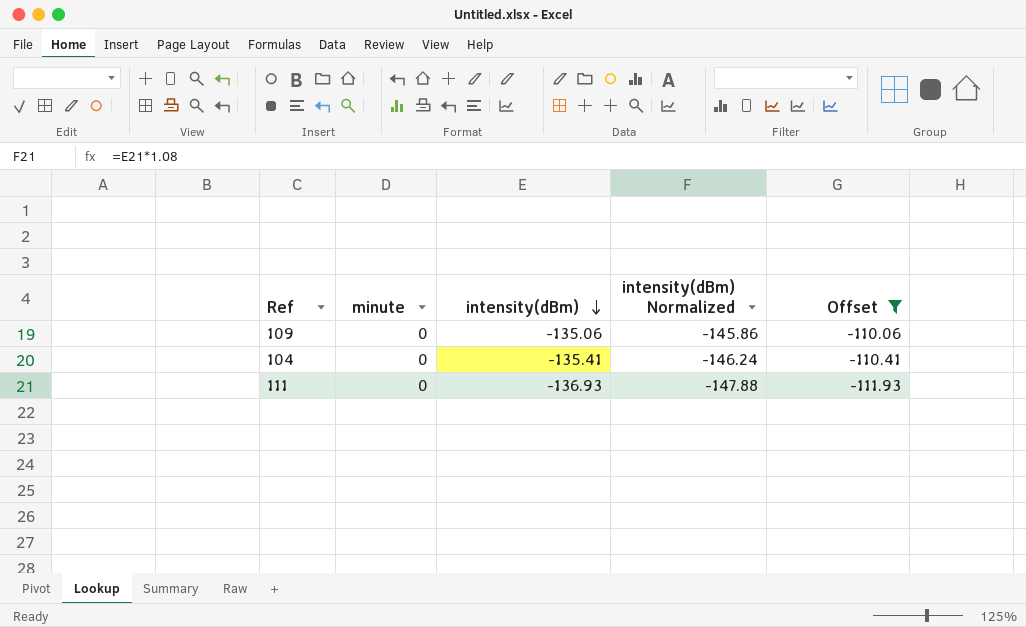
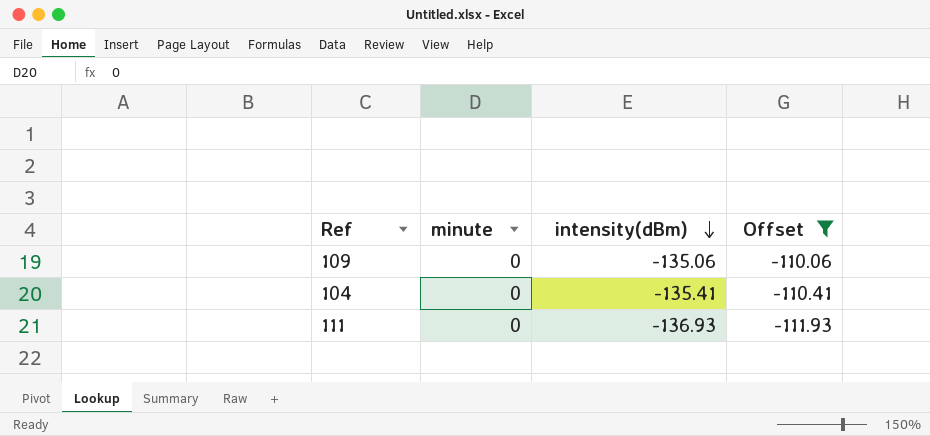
column intensity(dBm) Normalized | formula: [intensity(dBm)] * 1.08 -> none

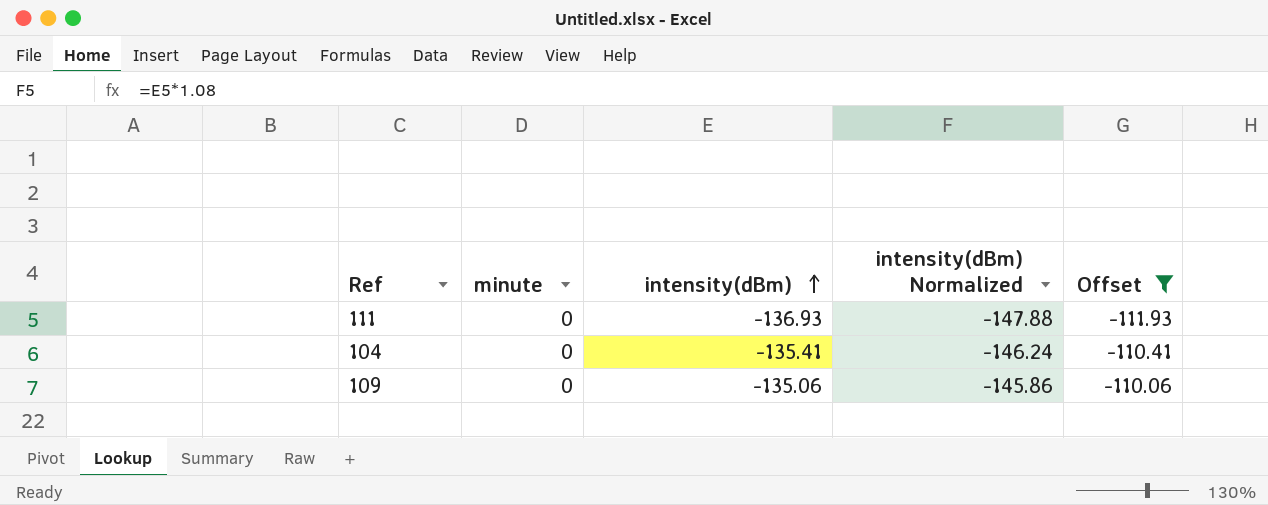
row order: intensity(dBm) descending -> intensity(dBm) ascending
column intensity(dBm) Normalized | formula: none -> [intensity(dBm)] * 1.08

